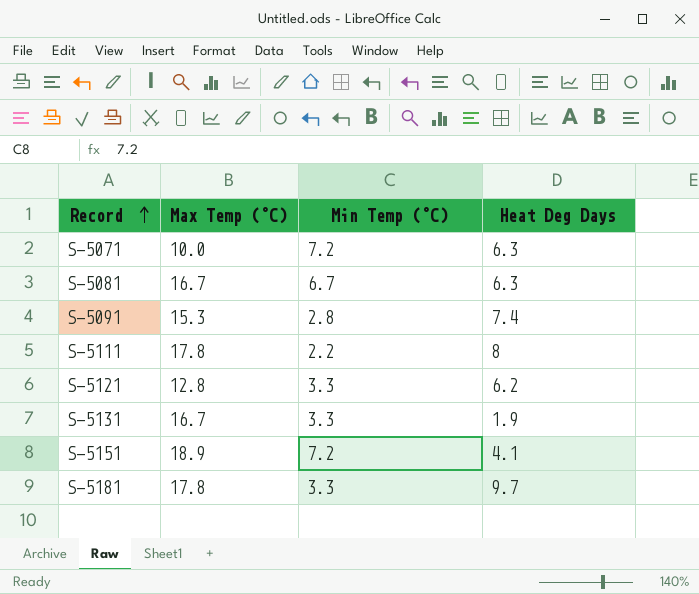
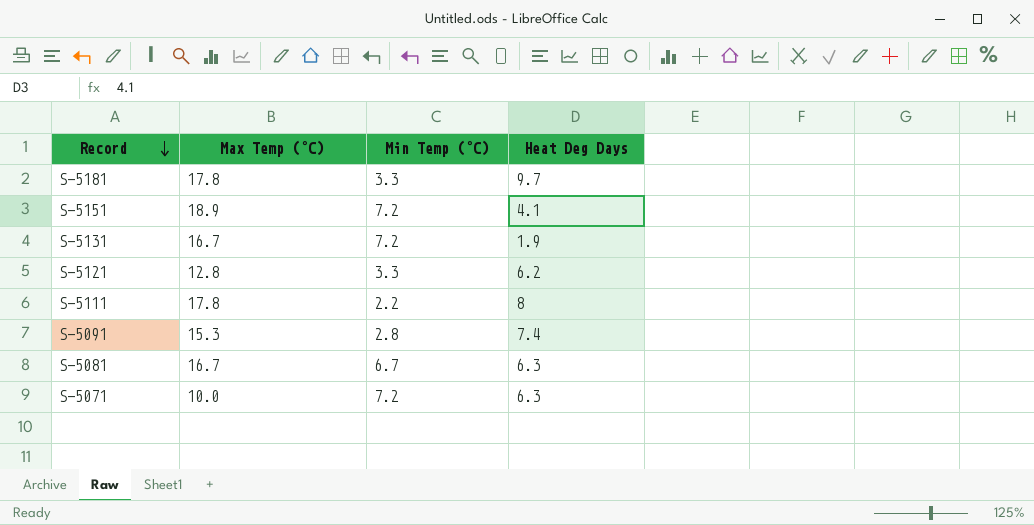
row order: Record ascending -> Record descending
S-5131 | Min Temp (°C): 3.3 -> 7.2

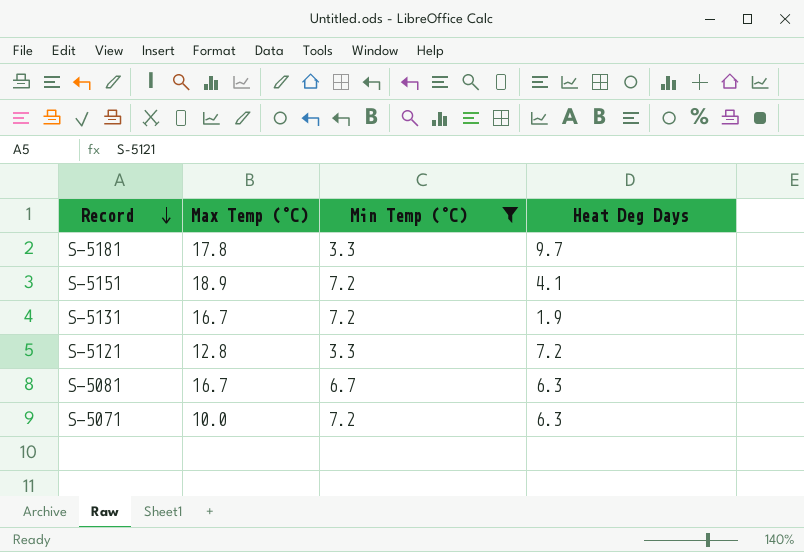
filter: none -> Min Temp (°C) >= 3.3
S-5121 | Heat Deg Days: 6.2 -> 7.2

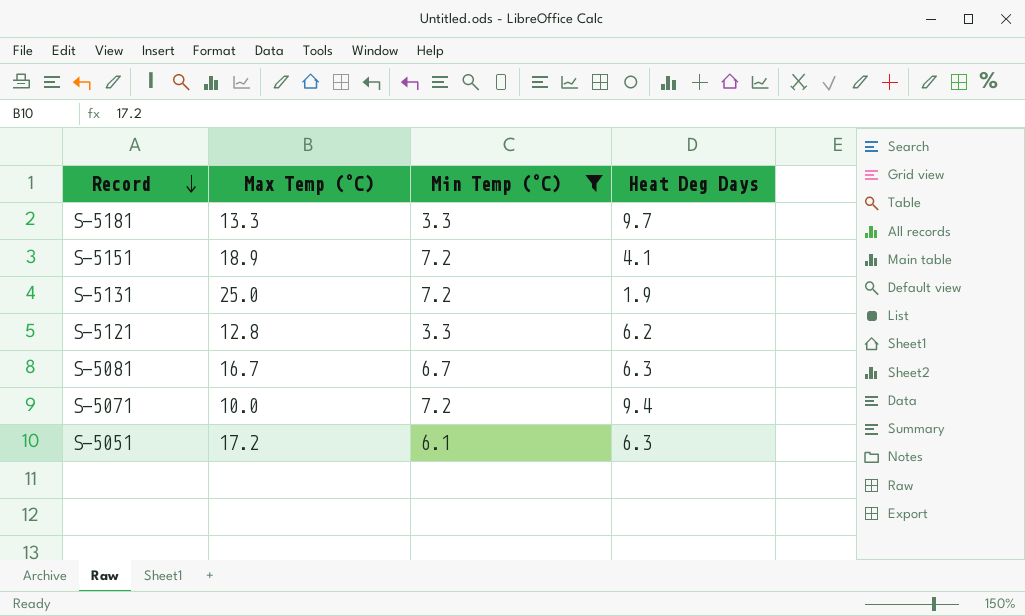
S-5181 | Max Temp (°C): 17.8 -> 13.3
S-5131 | Max Temp (°C): 16.7 -> 25.0
S-5121 | Heat Deg Days: 7.2 -> 6.2
S-5071 | Heat Deg Days: 6.3 -> 9.4
row S-5051: none -> 17.2 | 6.1 | 6.3

